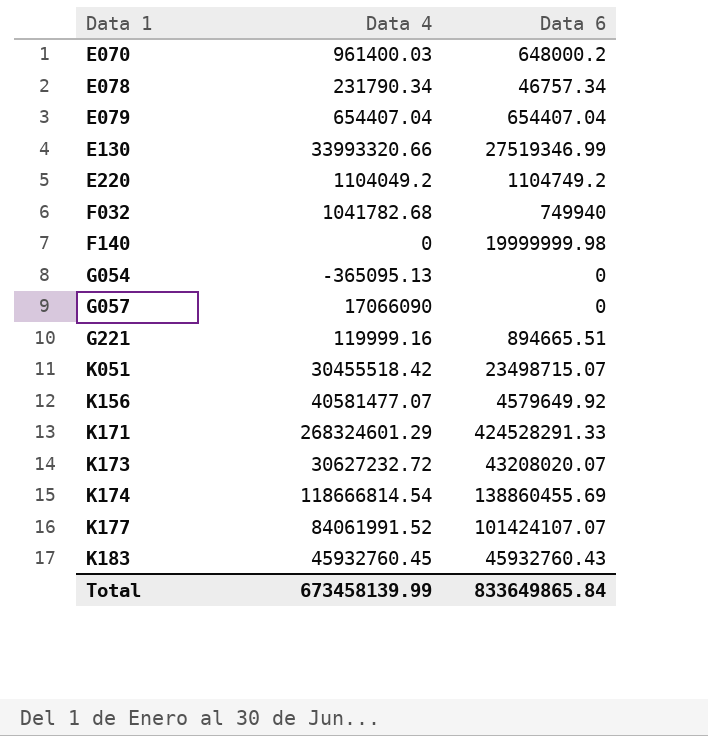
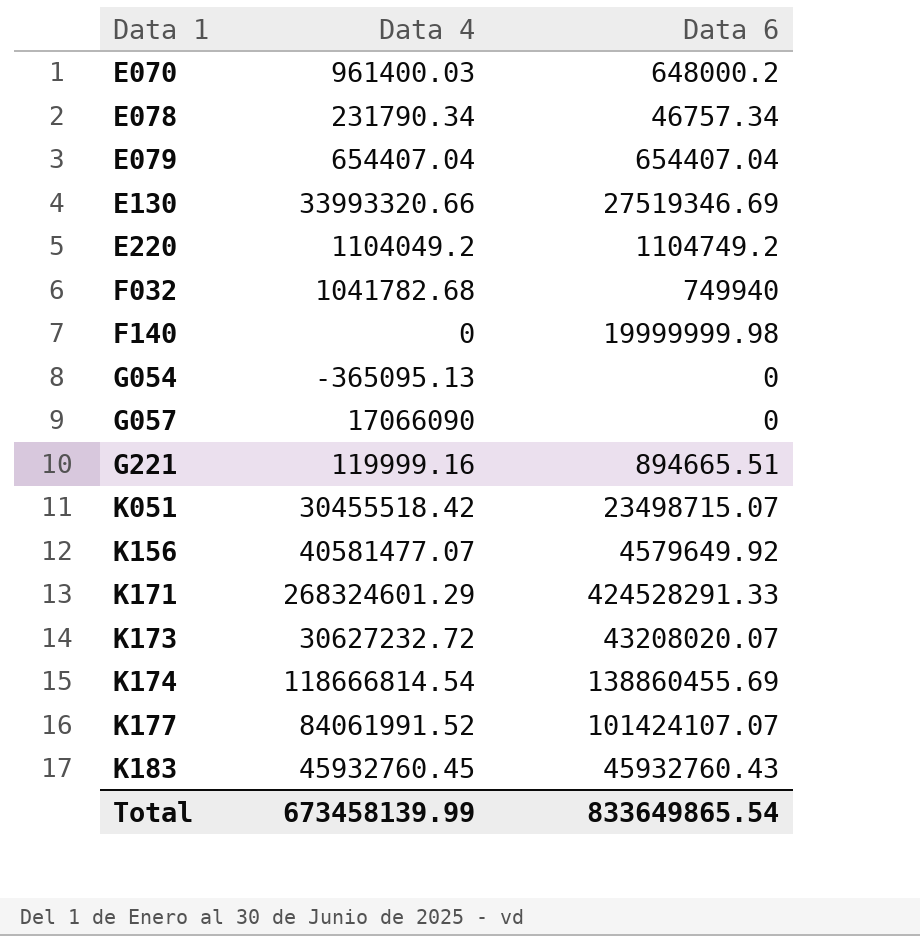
E130 | Data 6: 27519346.99 -> 27519346.69
Total | Data 6: 833649865.84 -> 833649865.54

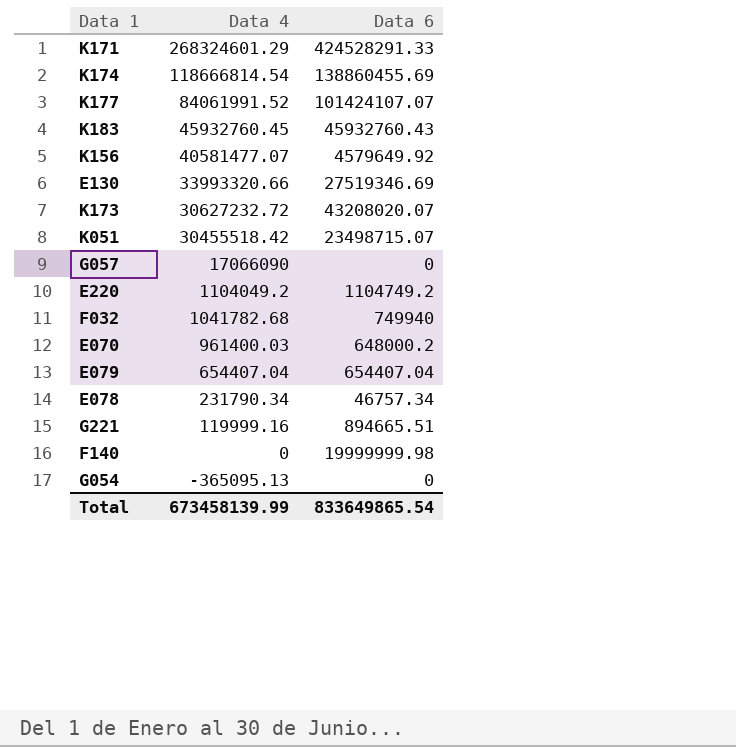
row order: Data 1 ascending -> Data 4 descending

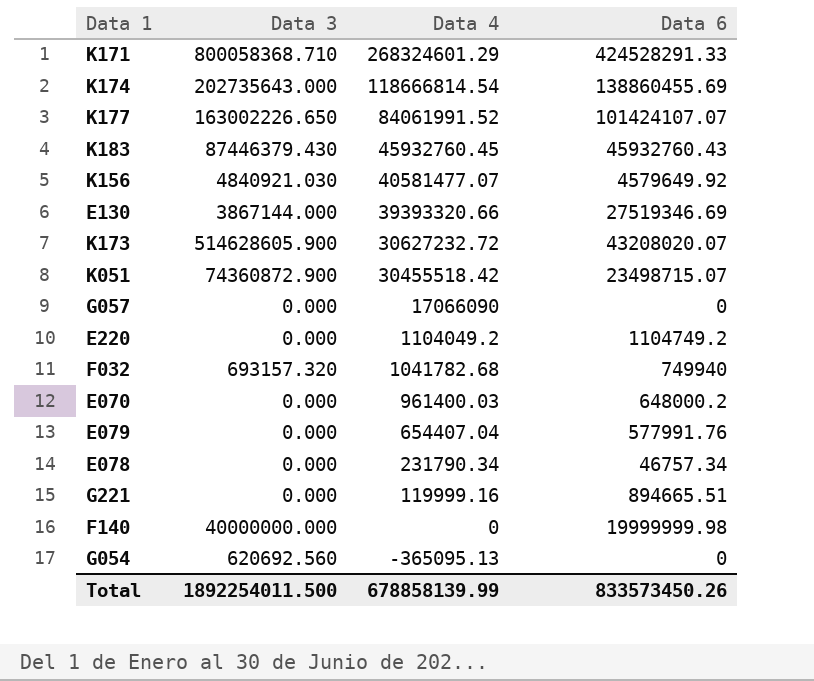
column Data 3 | position: none -> 2
E130 | Data 4: 33993320.66 -> 39393320.66
E079 | Data 6: 654407.04 -> 577991.76
Total | Data 4: 673458139.99 -> 678858139.99
Total | Data 6: 833649865.54 -> 833573450.26

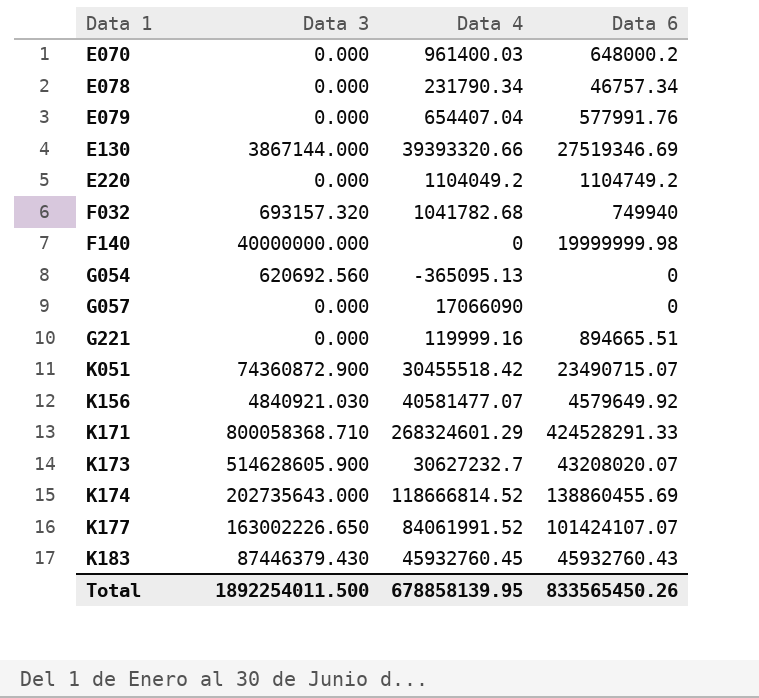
row order: Data 4 descending -> Data 1 ascending
K051 | Data 6: 23498715.07 -> 23490715.07
K173 | Data 4: 30627232.72 -> 30627232.7
K174 | Data 4: 118666814.54 -> 118666814.52
Total | Data 4: 678858139.99 -> 678858139.95
Total | Data 6: 833573450.26 -> 833565450.26

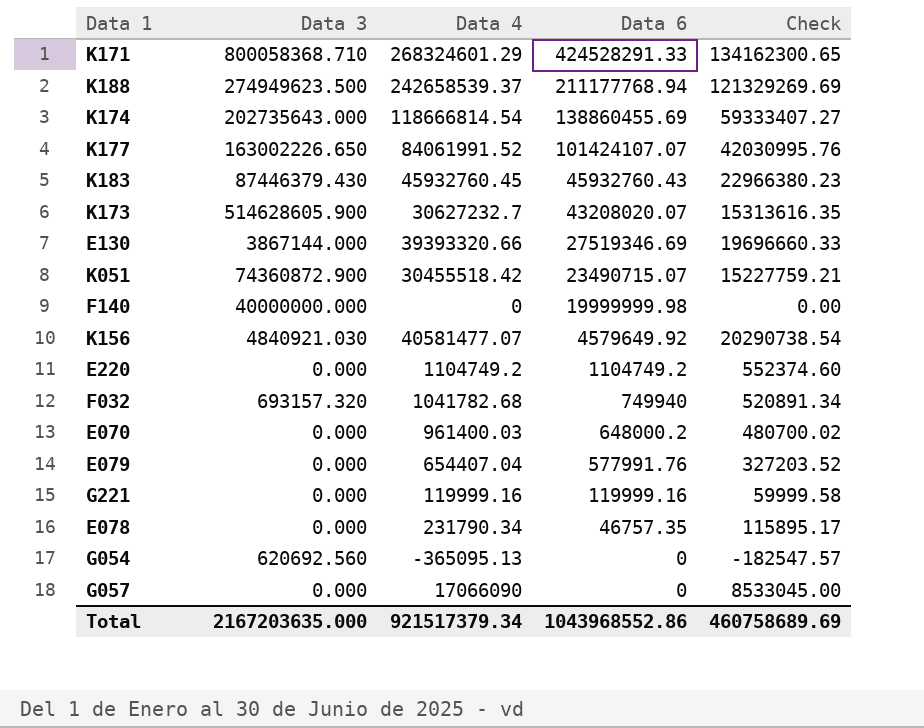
row order: Data 1 ascending -> Data 6 descending
column Check | formula: none -> [Data 4] * 0.5
row K188: none -> 274949623.500 | 242658539.37 | 211177768.94 | 121329269.69
K174 | Data 4: 118666814.52 -> 118666814.54
E220 | Data 4: 1104049.2 -> 1104749.2
G221 | Data 6: 894665.51 -> 119999.16
E078 | Data 6: 46757.34 -> 46757.35
Total | Data 3: 1892254011.500 -> 2167203635.000
Total | Data 4: 678858139.95 -> 921517379.34
Total | Data 6: 833565450.26 -> 1043968552.86

